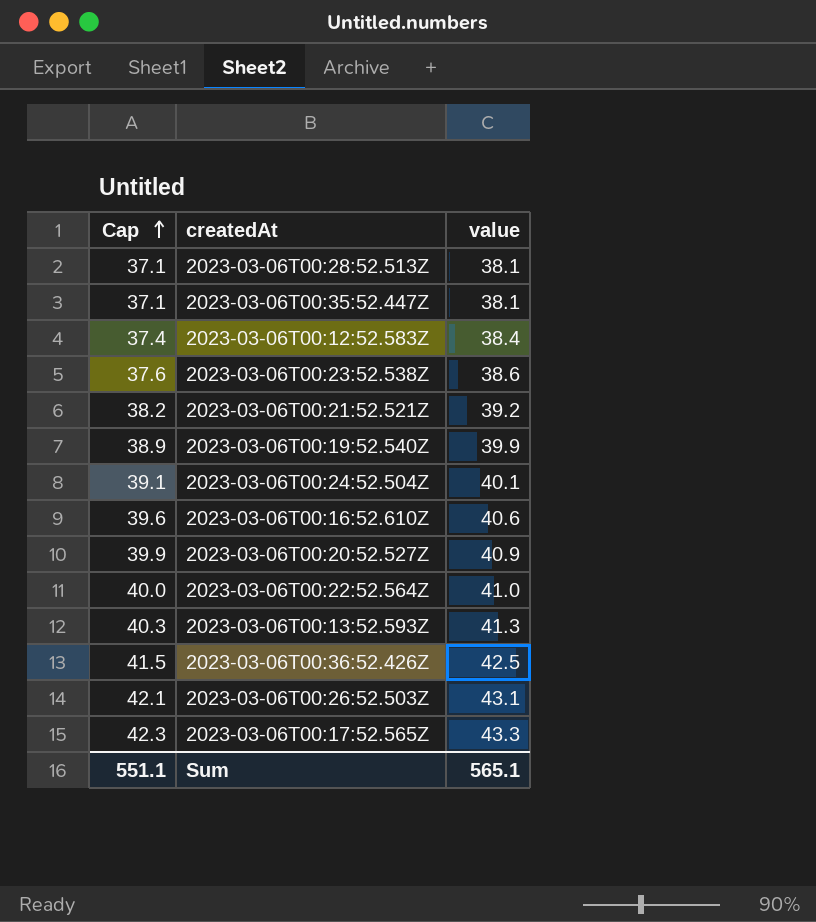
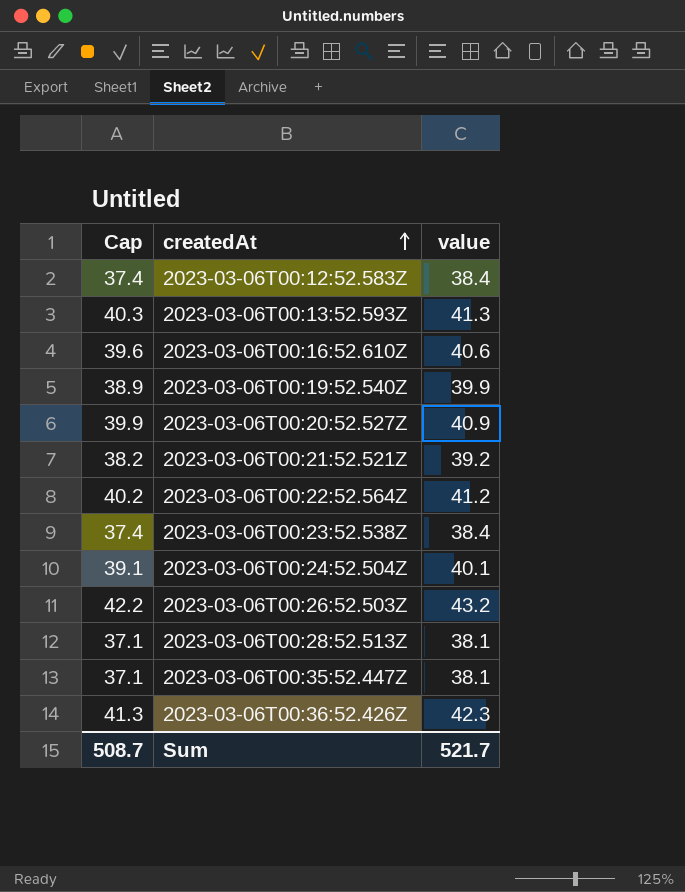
row order: Cap ascending -> createdAt ascending
row 2023-03-06T00:17:52.565Z: 42.3 | 43.3 -> none
2023-03-06T00:22:52.564Z | Cap: 40.0 -> 40.2
2023-03-06T00:22:52.564Z | value: 41.0 -> 41.2
2023-03-06T00:23:52.538Z | Cap: 37.6 -> 37.4
2023-03-06T00:23:52.538Z | value: 38.6 -> 38.4
2023-03-06T00:26:52.503Z | Cap: 42.1 -> 42.2
2023-03-06T00:26:52.503Z | value: 43.1 -> 43.2
2023-03-06T00:36:52.426Z | Cap: 41.5 -> 41.3
2023-03-06T00:36:52.426Z | value: 42.5 -> 42.3
Sum | Cap: 551.1 -> 508.7
Sum | value: 565.1 -> 521.7

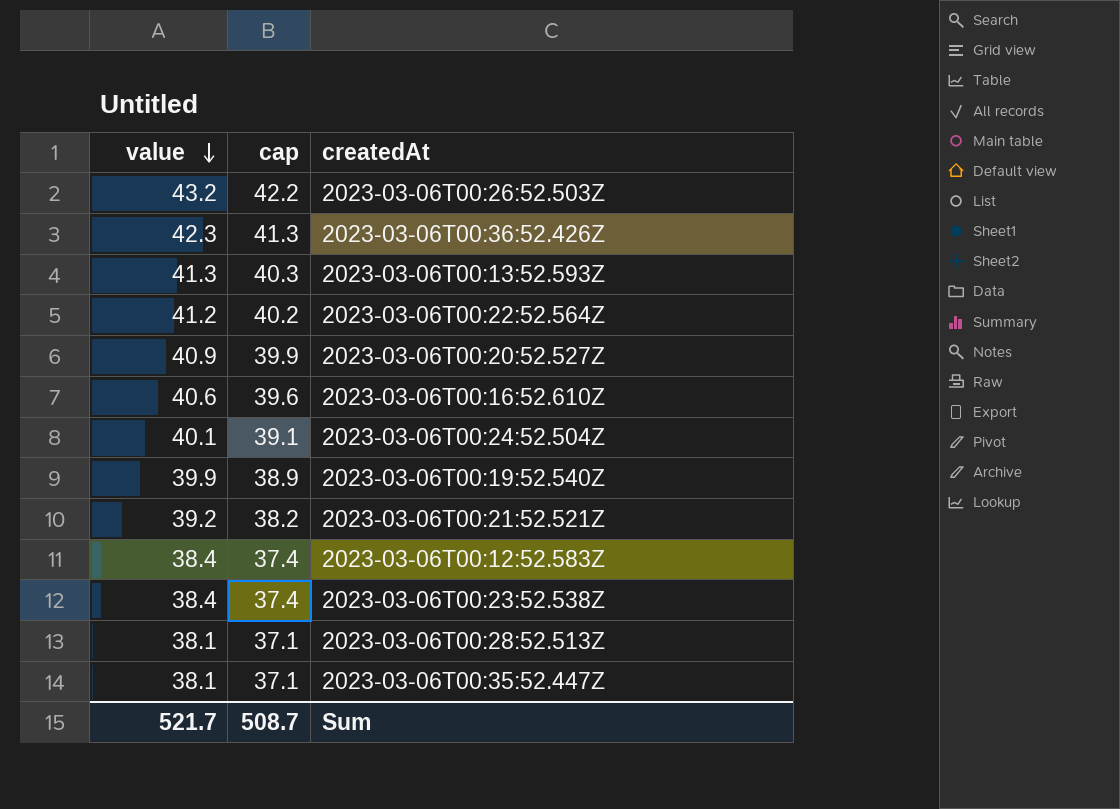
row order: createdAt ascending -> value descending
column value | position: 3 -> 1
column name: Cap -> cap

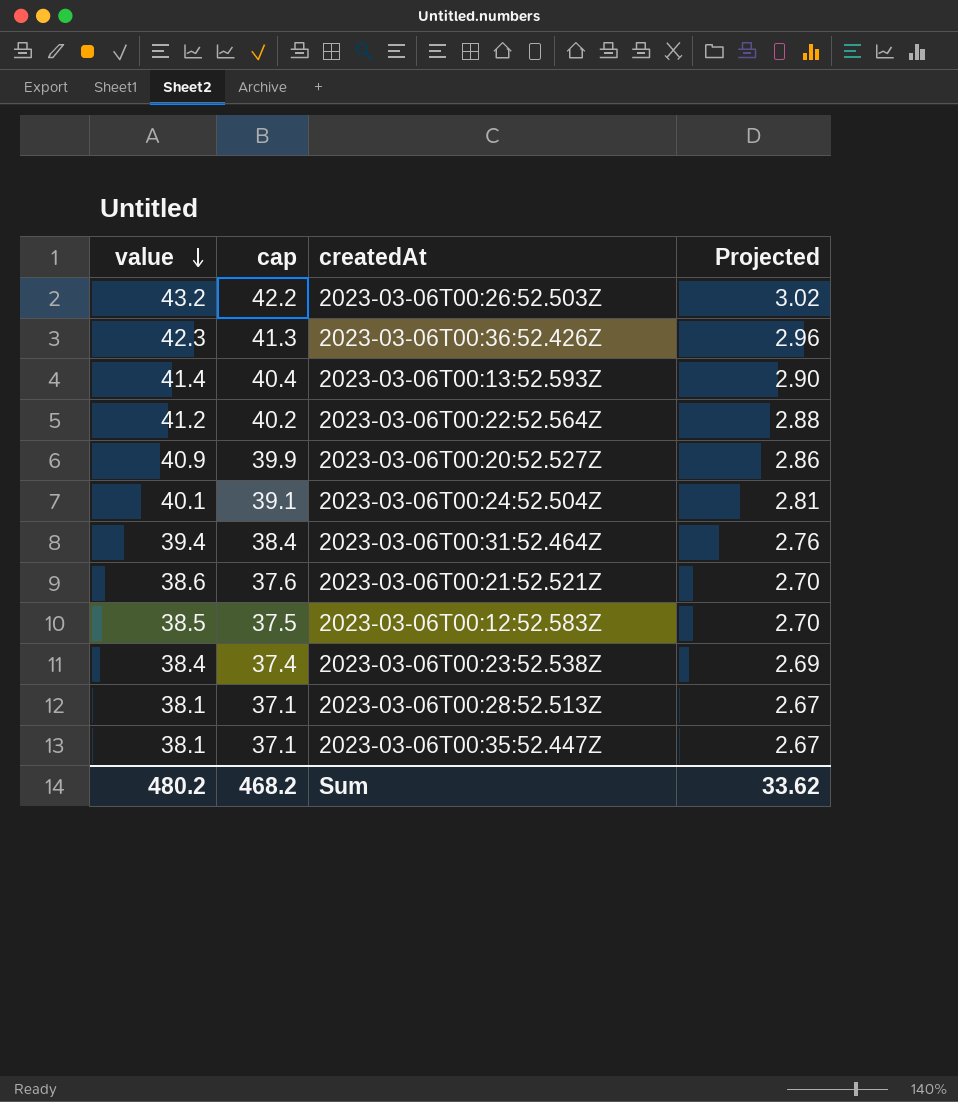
column Projected | formula: none -> [value] * 0.07
row 2023-03-06T00:16:52.610Z: 40.6 | 39.6 -> none
row 2023-03-06T00:19:52.540Z: 39.9 | 38.9 -> none
2023-03-06T00:13:52.593Z | value: 41.3 -> 41.4
2023-03-06T00:13:52.593Z | cap: 40.3 -> 40.4
row 2023-03-06T00:31:52.464Z: none -> 39.4 | 38.4 | 2.76
2023-03-06T00:21:52.521Z | value: 39.2 -> 38.6
2023-03-06T00:21:52.521Z | cap: 38.2 -> 37.6
2023-03-06T00:12:52.583Z | value: 38.4 -> 38.5
2023-03-06T00:12:52.583Z | cap: 37.4 -> 37.5
Sum | value: 521.7 -> 480.2
Sum | cap: 508.7 -> 468.2

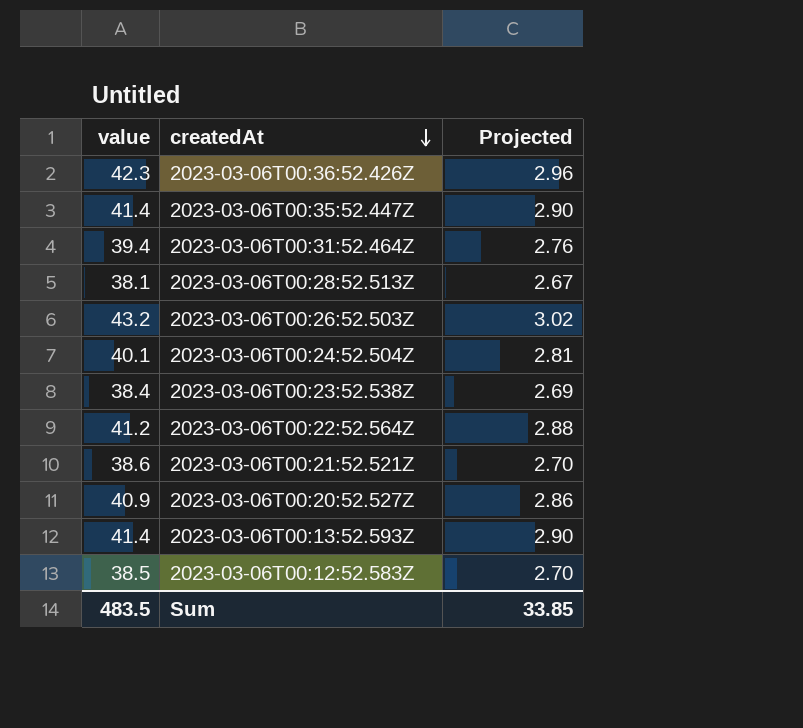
row order: value descending -> createdAt descending
column cap | formula: [value] - 1 -> none
2023-03-06T00:35:52.447Z | value: 38.1 -> 41.4
2023-03-06T00:35:52.447Z | Projected: 2.67 -> 2.90
Sum | value: 480.2 -> 483.5
Sum | Projected: 33.62 -> 33.85

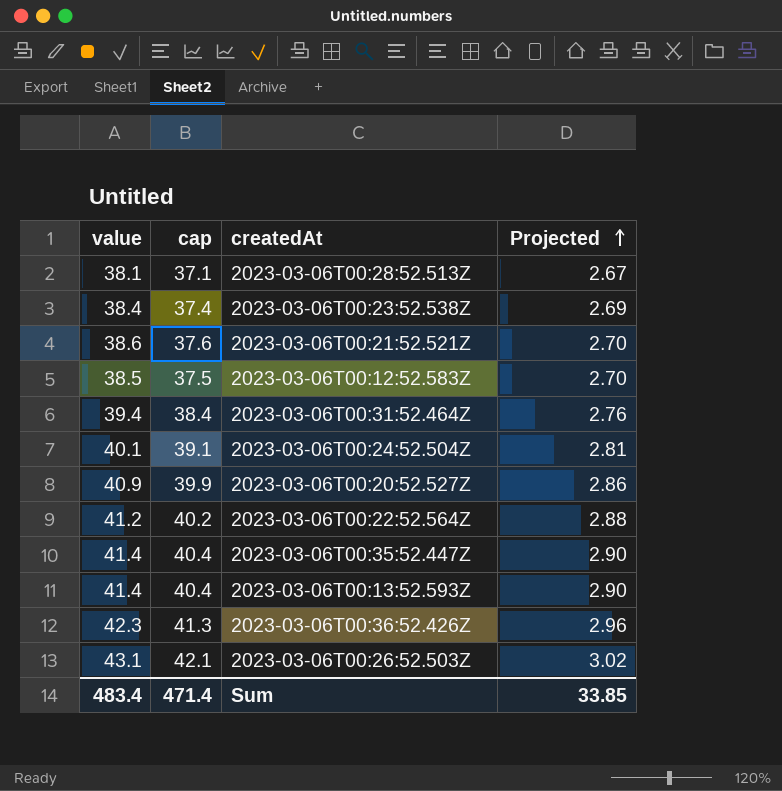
row order: createdAt descending -> Projected ascending
column cap | formula: none -> [value] - 1
2023-03-06T00:26:52.503Z | value: 43.2 -> 43.1
Sum | value: 483.5 -> 483.4

